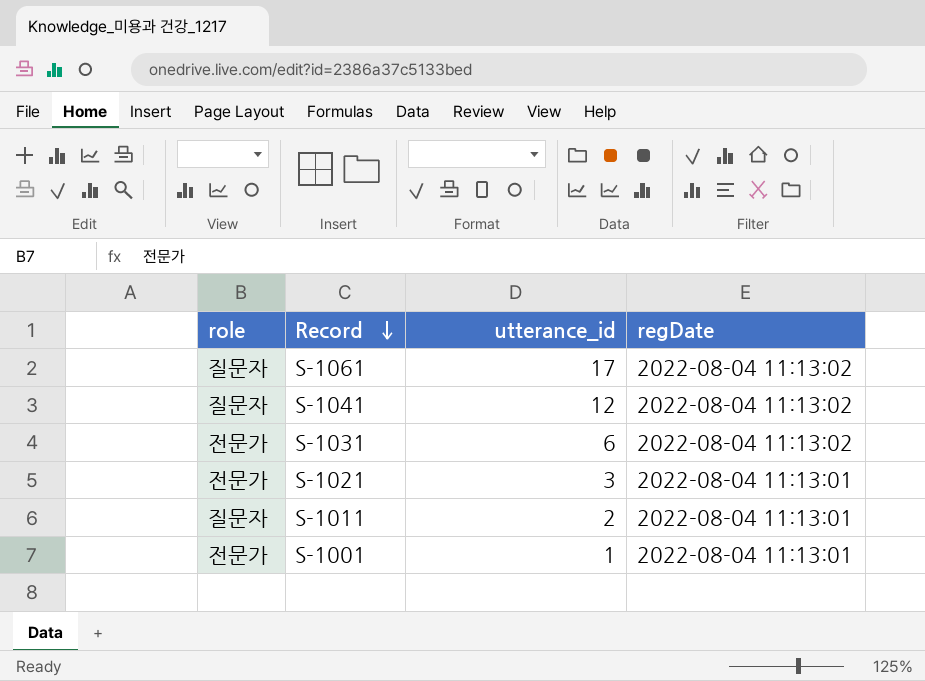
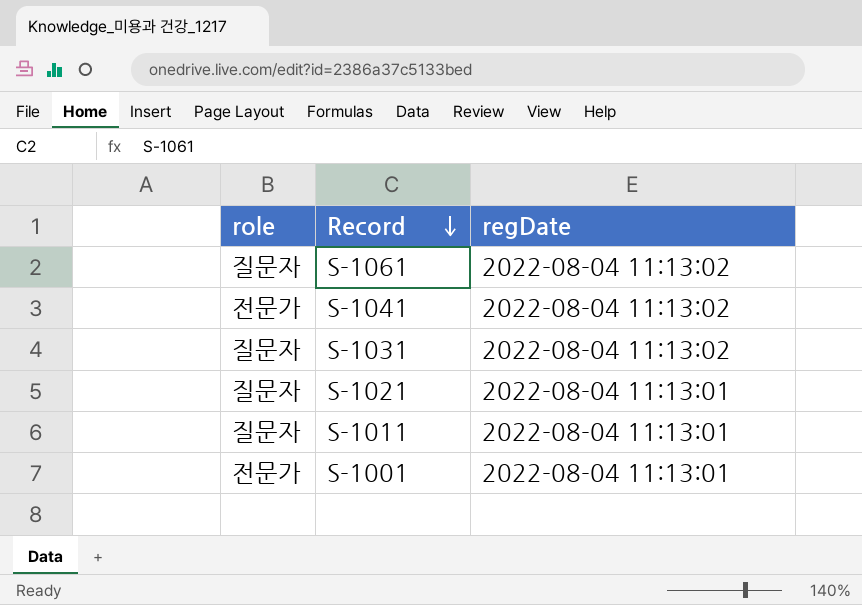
column utterance_id | position: 3 -> none
S-1041 | role: 질문자 -> 전문가
S-1031 | role: 전문가 -> 질문자
S-1021 | role: 전문가 -> 질문자

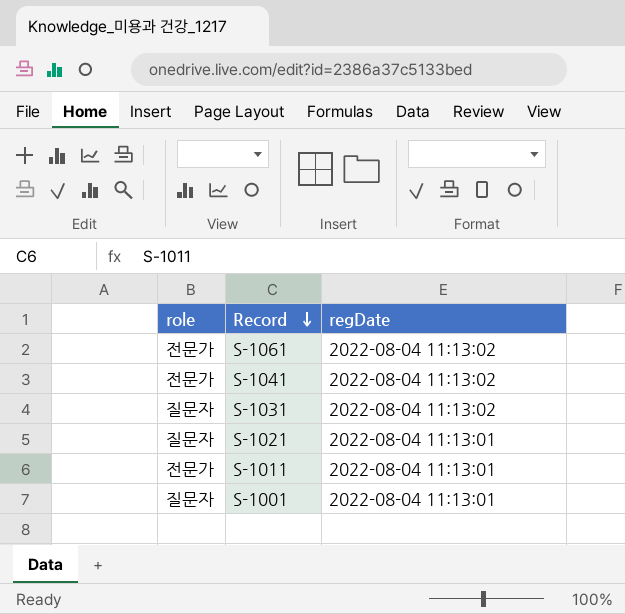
S-1061 | role: 질문자 -> 전문가
S-1011 | role: 질문자 -> 전문가
S-1001 | role: 전문가 -> 질문자

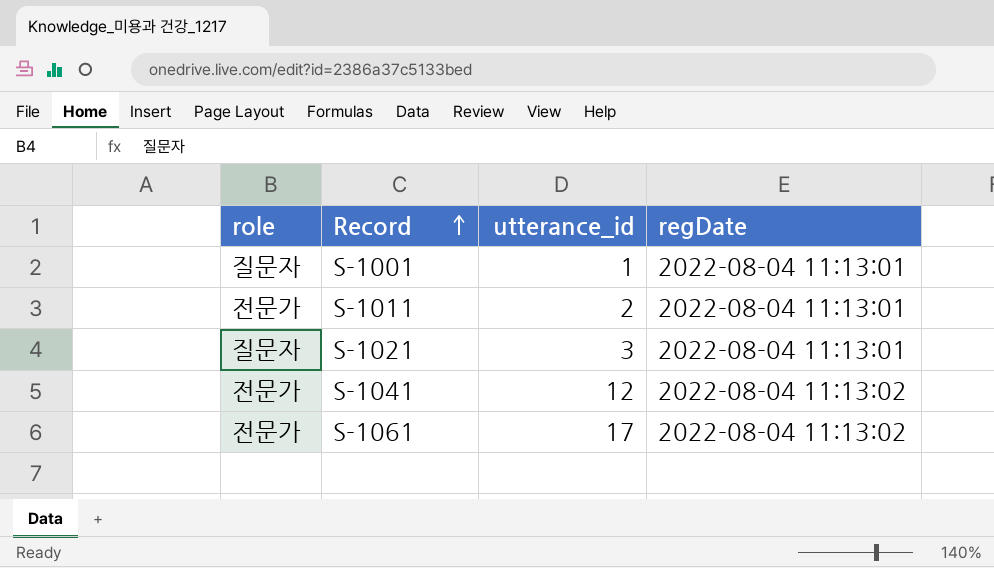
row order: Record descending -> Record ascending
column utterance_id | position: none -> 3
row S-1031: 질문자 | 2022-08-04 11:13:02 -> none

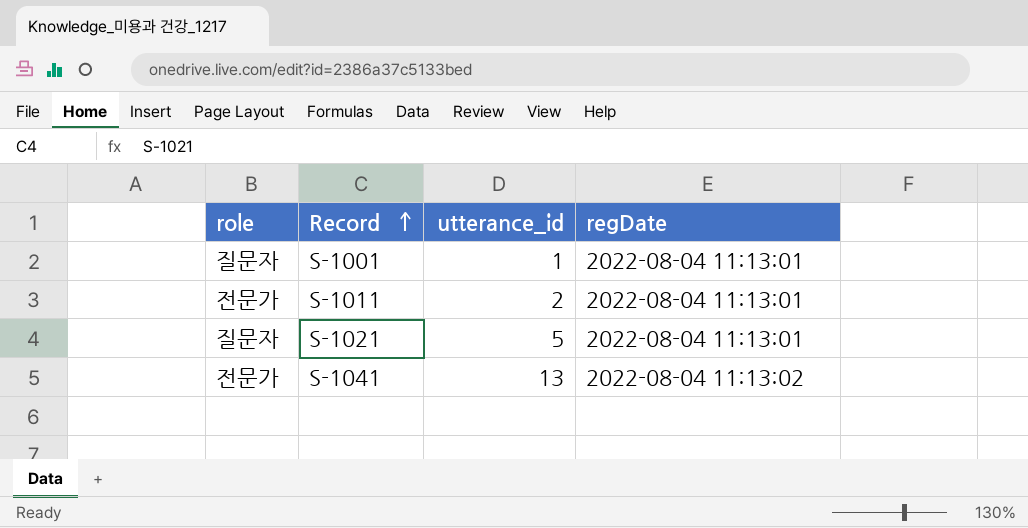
row S-1061: 전문가 | 17 | 2022-08-04 11:13:02 -> none
S-1021 | utterance_id: 3 -> 5
S-1041 | utterance_id: 12 -> 13

